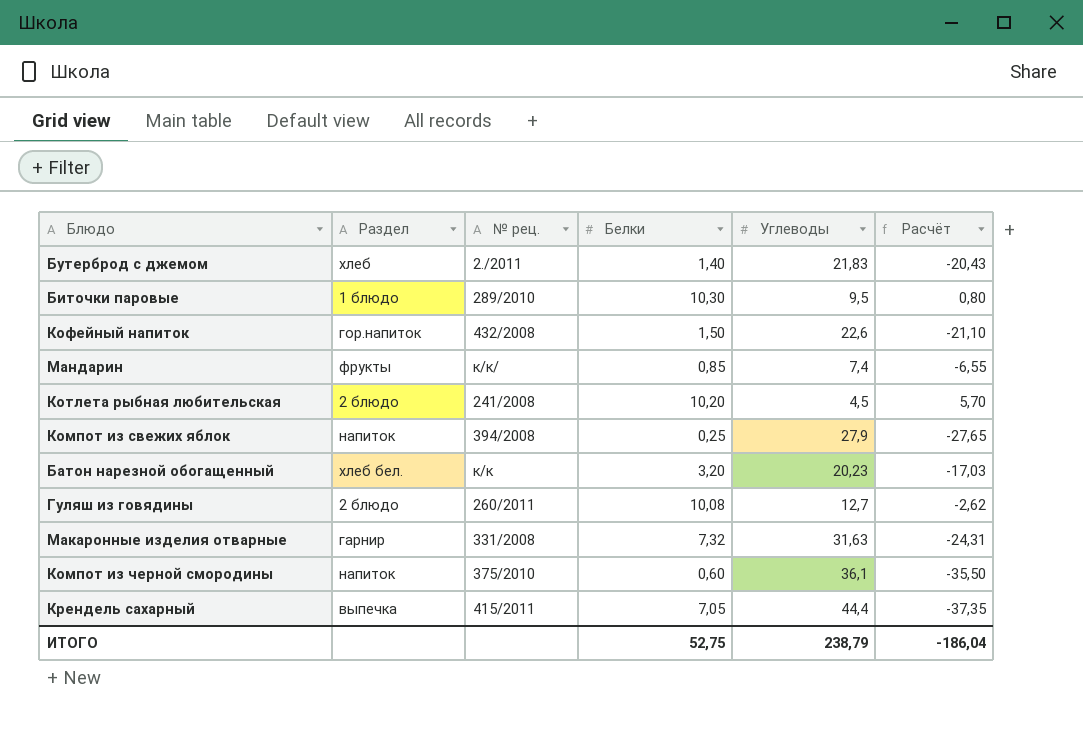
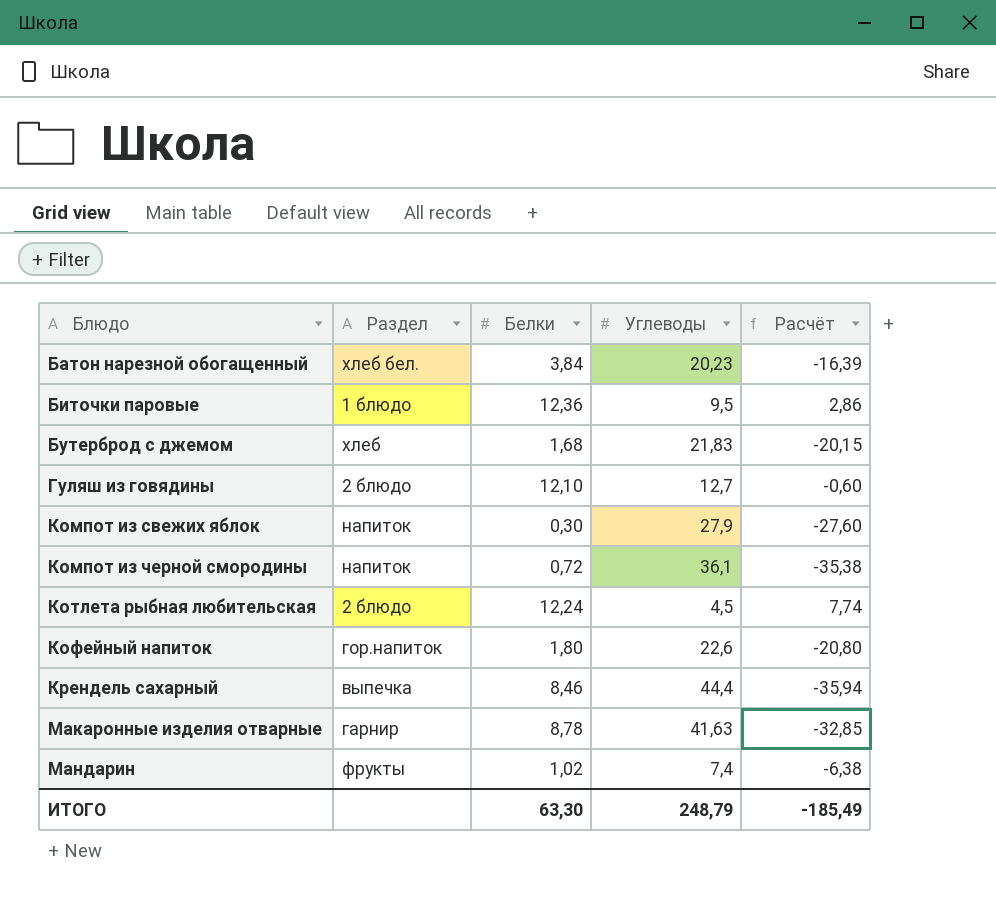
row order: none -> Блюдо ascending
column № рец. | position: 3 -> none
Батон нарезной обогащенный | Белки: 3,20 -> 3,84
Батон нарезной обогащенный | Расчёт: -17,03 -> -16,39
Биточки паровые | Белки: 10,30 -> 12,36
Биточки паровые | Расчёт: 0,80 -> 2,86
Бутерброд с джемом | Белки: 1,40 -> 1,68
Бутерброд с джемом | Расчёт: -20,43 -> -20,15
Гуляш из говядины | Белки: 10,08 -> 12,10
Гуляш из говядины | Расчёт: -2,62 -> -0,60
Компот из свежих яблок | Белки: 0,25 -> 0,30
Компот из свежих яблок | Расчёт: -27,65 -> -27,60
Компот из черной смородины | Белки: 0,60 -> 0,72
Компот из черной смородины | Расчёт: -35,50 -> -35,38
Котлета рыбная любительская | Белки: 10,20 -> 12,24
Котлета рыбная любительская | Расчёт: 5,70 -> 7,74
Кофейный напиток | Белки: 1,50 -> 1,80
Кофейный напиток | Расчёт: -21,10 -> -20,80
Крендель сахарный | Белки: 7,05 -> 8,46
Крендель сахарный | Расчёт: -37,35 -> -35,94
Макаронные изделия отварные | Белки: 7,32 -> 8,78
Макаронные изделия отварные | Углеводы: 31,63 -> 41,63
Макаронные изделия отварные | Расчёт: -24,31 -> -32,85
Мандарин | Белки: 0,85 -> 1,02
Мандарин | Расчёт: -6,55 -> -6,38
ИТОГО | Белки: 52,75 -> 63,30
ИТОГО | Углеводы: 238,79 -> 248,79
ИТОГО | Расчёт: -186,04 -> -185,49

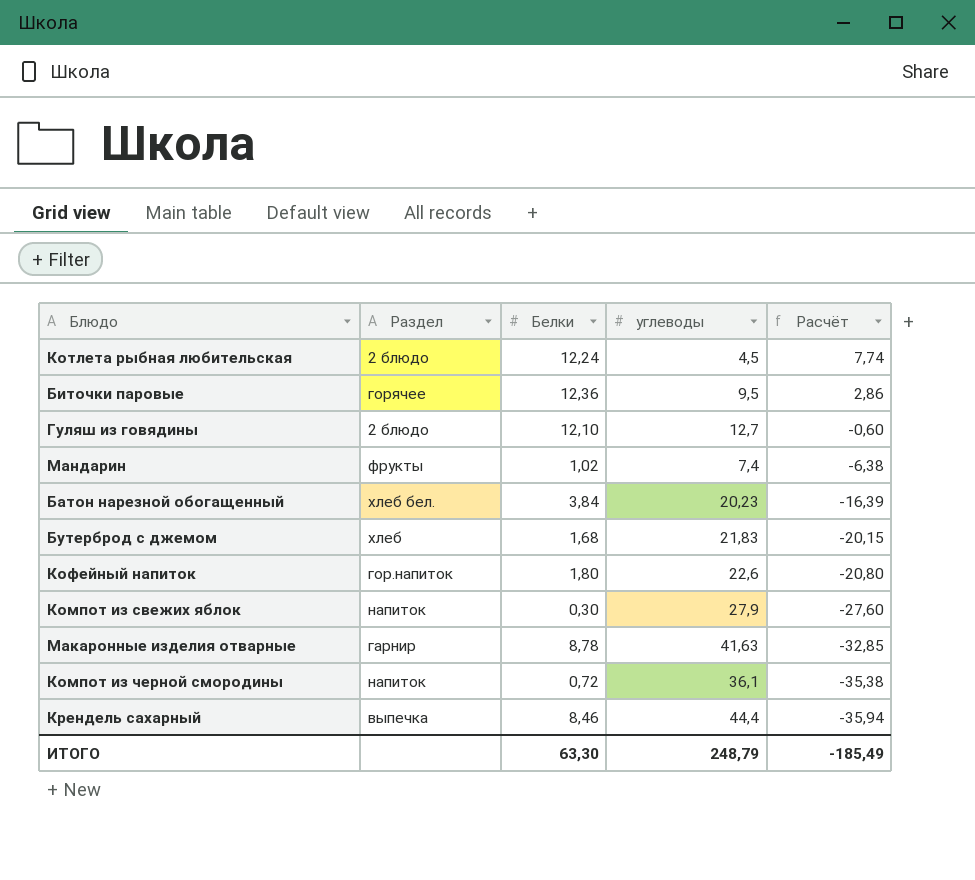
row order: Блюдо ascending -> Расчёт descending
column name: Углеводы -> углеводы
Биточки паровые | Раздел: 1 блюдо -> горячее

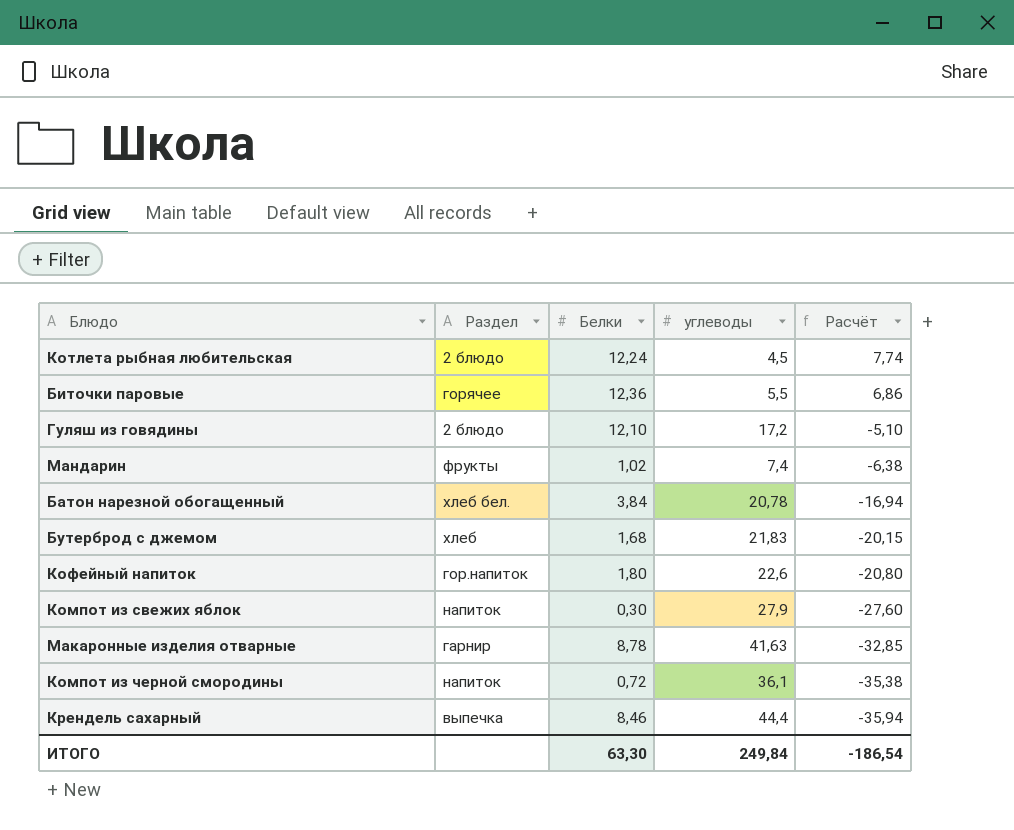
Биточки паровые | углеводы: 9,5 -> 5,5
Биточки паровые | Расчёт: 2,86 -> 6,86
Гуляш из говядины | углеводы: 12,7 -> 17,2
Гуляш из говядины | Расчёт: -0,60 -> -5,10
Батон нарезной обогащенный | углеводы: 20,23 -> 20,78
Батон нарезной обогащенный | Расчёт: -16,39 -> -16,94
ИТОГО | углеводы: 248,79 -> 249,84
ИТОГО | Расчёт: -185,49 -> -186,54

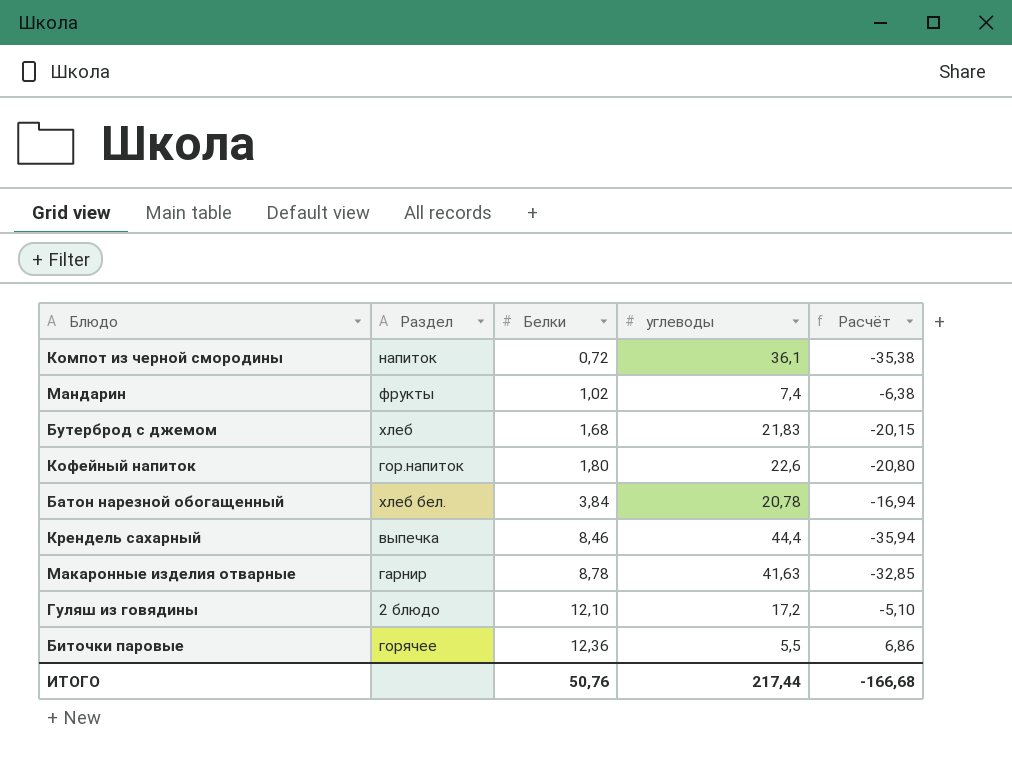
row order: Расчёт descending -> Белки ascending
row Котлета рыбная любительская: 2 блюдо | 12,24 | 4,5 | 7,74 -> none
row Компот из свежих яблок: напиток | 0,30 | 27,9 | -27,60 -> none
ИТОГО | Белки: 63,30 -> 50,76
ИТОГО | углеводы: 249,84 -> 217,44
ИТОГО | Расчёт: -186,54 -> -166,68

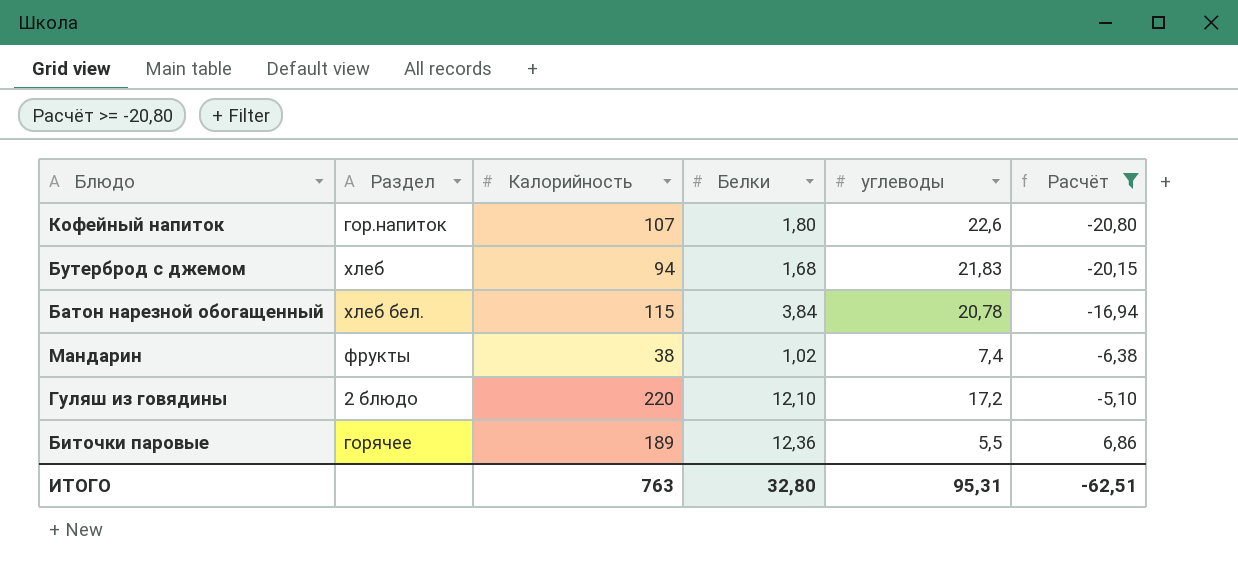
filter: none -> Расчёт >= -20,80
row order: Белки ascending -> Расчёт ascending
column Калорийность | position: none -> 3
ИТОГО | Белки: 50,76 -> 32,80
ИТОГО | углеводы: 217,44 -> 95,31
ИТОГО | Расчёт: -166,68 -> -62,51

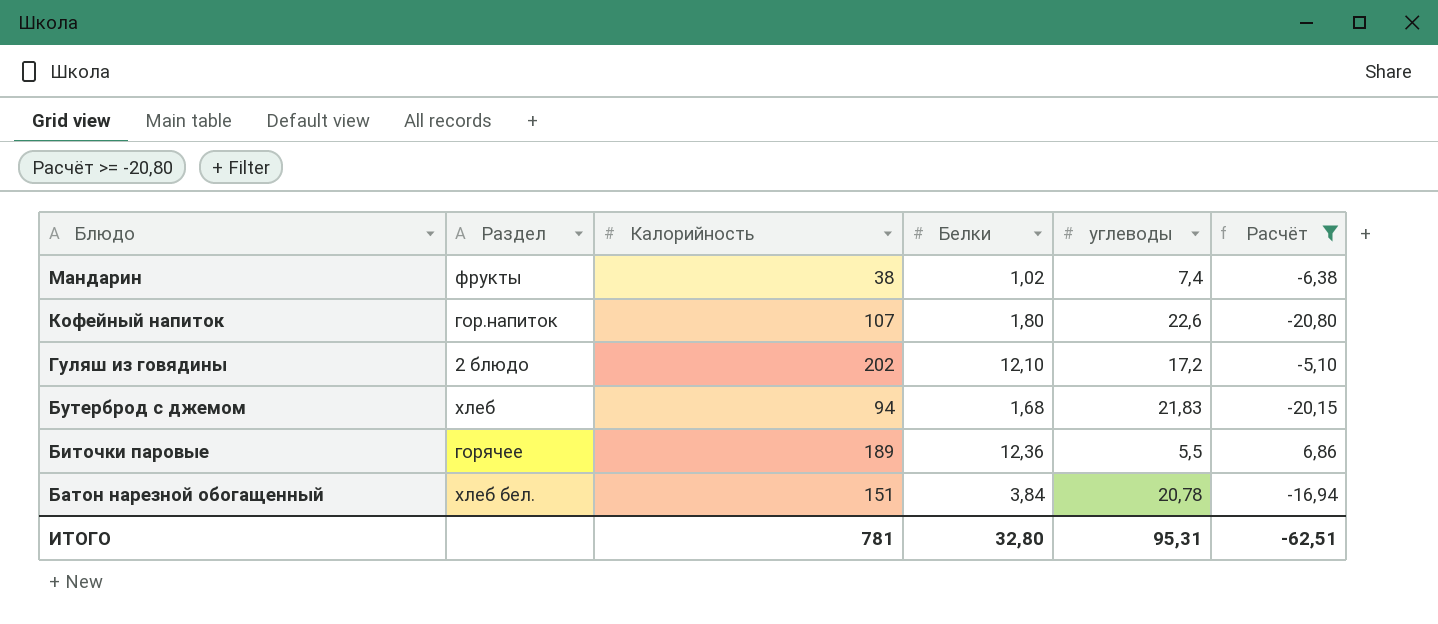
row order: Расчёт ascending -> Блюдо descending
Гуляш из говядины | Калорийность: 220 -> 202
Батон нарезной обогащенный | Калорийность: 115 -> 151
ИТОГО | Калорийность: 763 -> 781

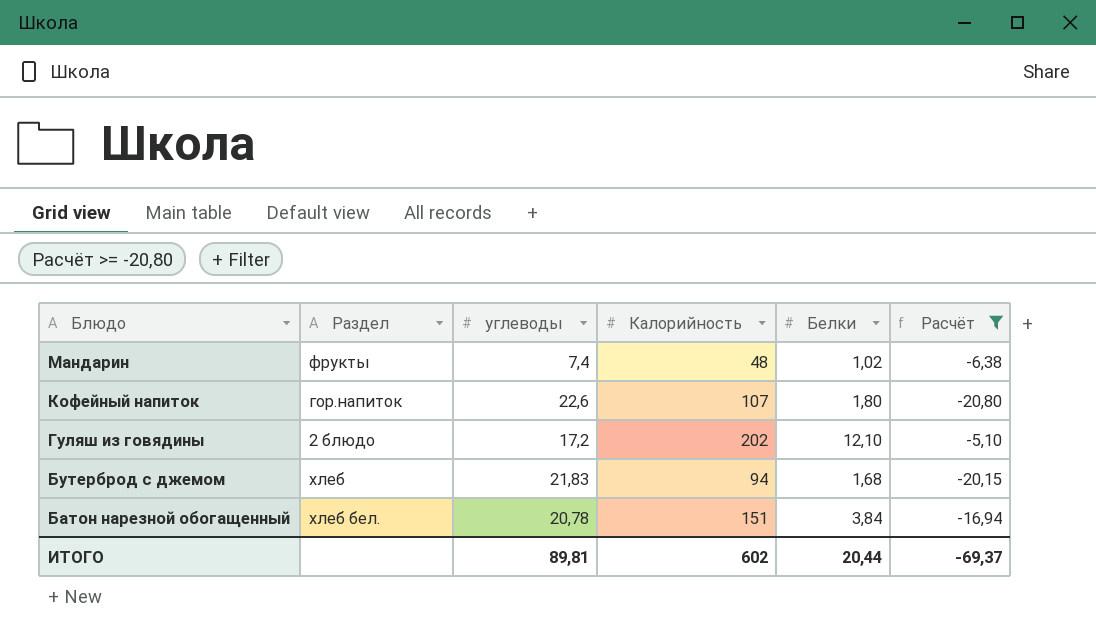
column углеводы | position: 5 -> 3
row Биточки паровые: горячее | 189 | 12,36 | 5,5 | 6,86 -> none
Мандарин | Калорийность: 38 -> 48
ИТОГО | углеводы: 95,31 -> 89,81
ИТОГО | Калорийность: 781 -> 602
ИТОГО | Белки: 32,80 -> 20,44
ИТОГО | Расчёт: -62,51 -> -69,37

